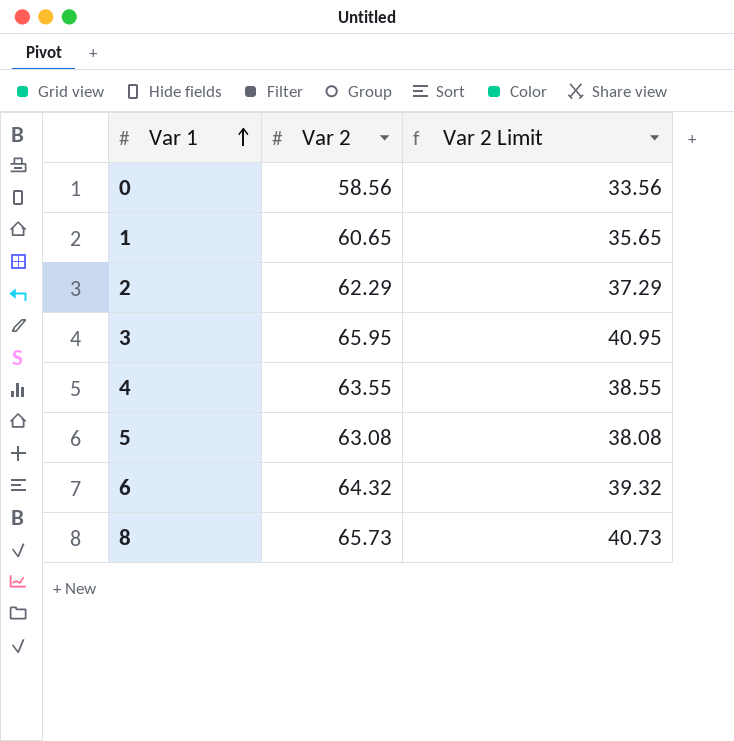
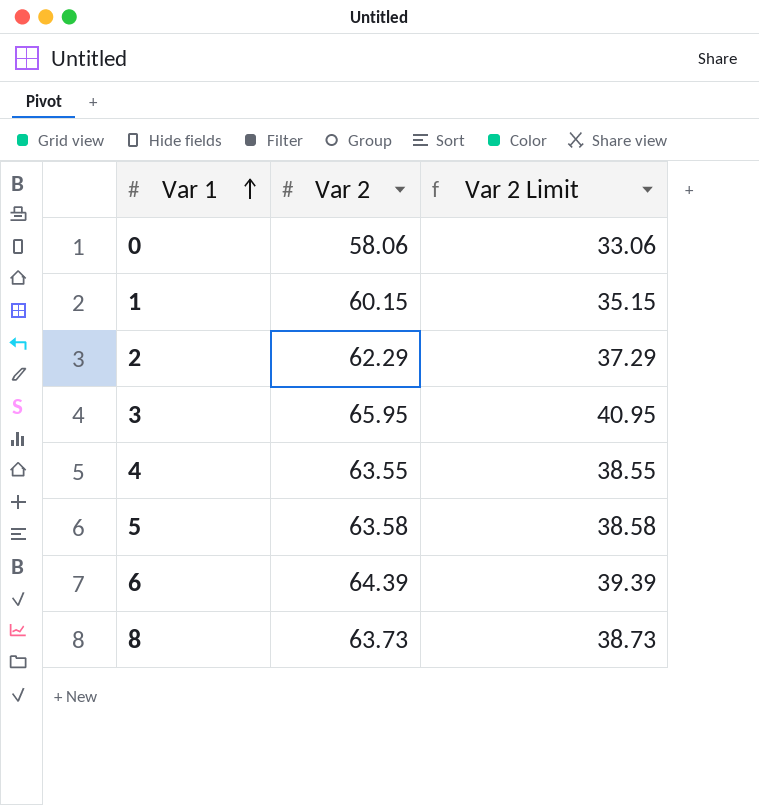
0 | Var 2: 58.56 -> 58.06
0 | Var 2 Limit: 33.56 -> 33.06
1 | Var 2: 60.65 -> 60.15
1 | Var 2 Limit: 35.65 -> 35.15
5 | Var 2: 63.08 -> 63.58
5 | Var 2 Limit: 38.08 -> 38.58
6 | Var 2: 64.32 -> 64.39
6 | Var 2 Limit: 39.32 -> 39.39
8 | Var 2: 65.73 -> 63.73
8 | Var 2 Limit: 40.73 -> 38.73

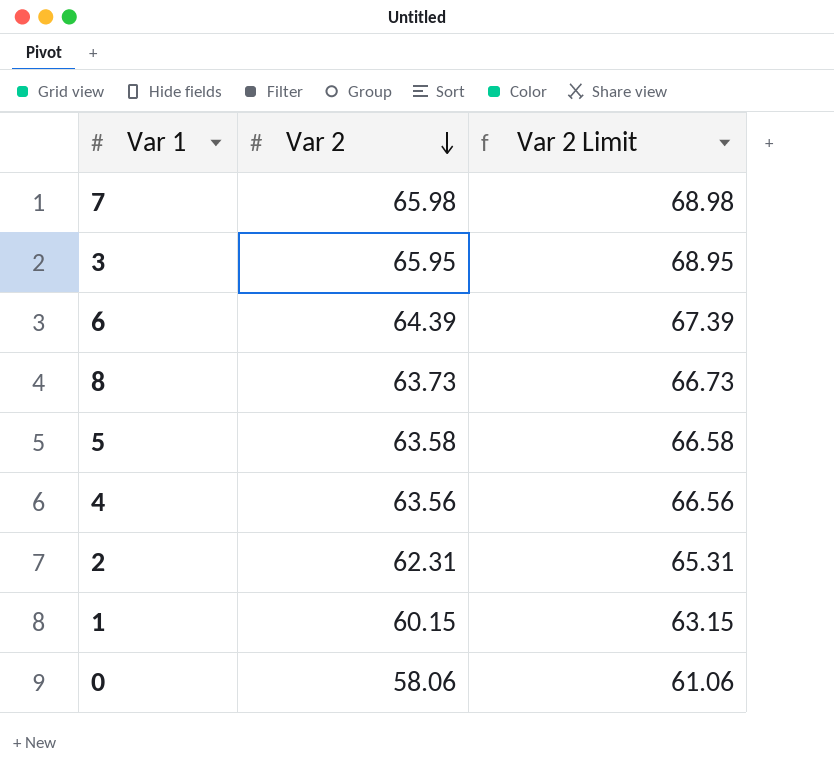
row order: Var 1 ascending -> Var 2 descending
column Var 2 Limit | formula: [Var 2] - 25 -> [Var 2] + 3
row 7: none -> 65.98 | 68.98
4 | Var 2: 63.55 -> 63.56
2 | Var 2: 62.29 -> 62.31

